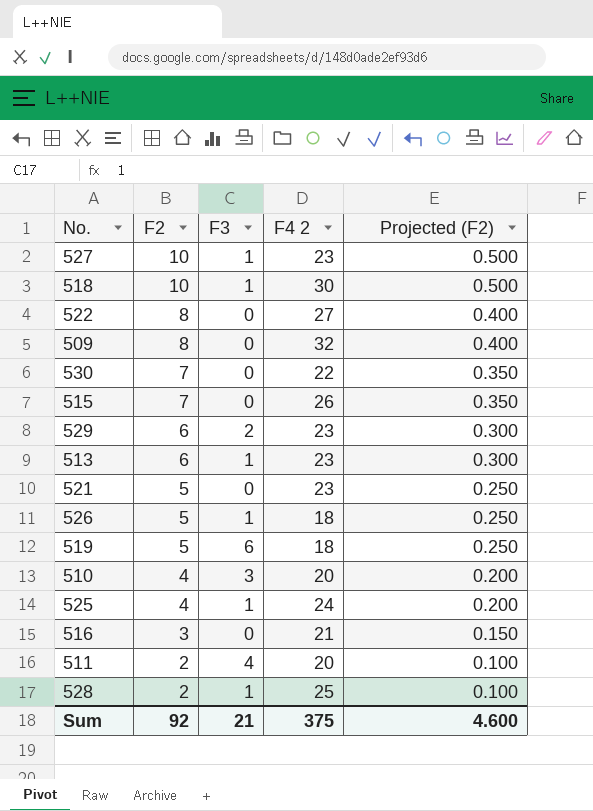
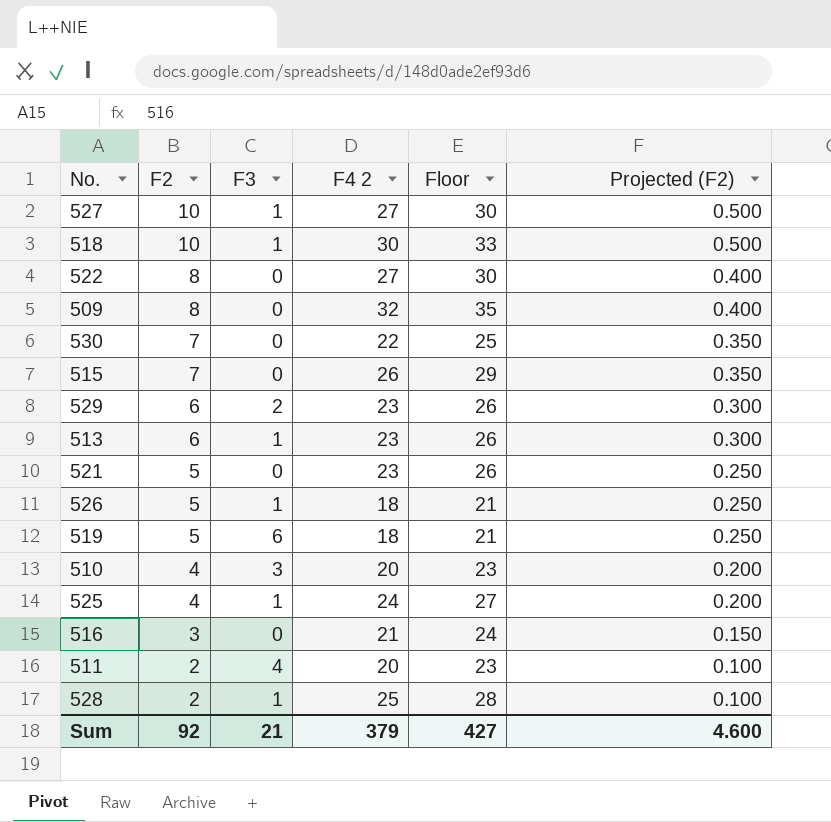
column Floor | formula: none -> [F4 2] + 3
527 | F4 2: 23 -> 27
Sum | F4 2: 375 -> 379

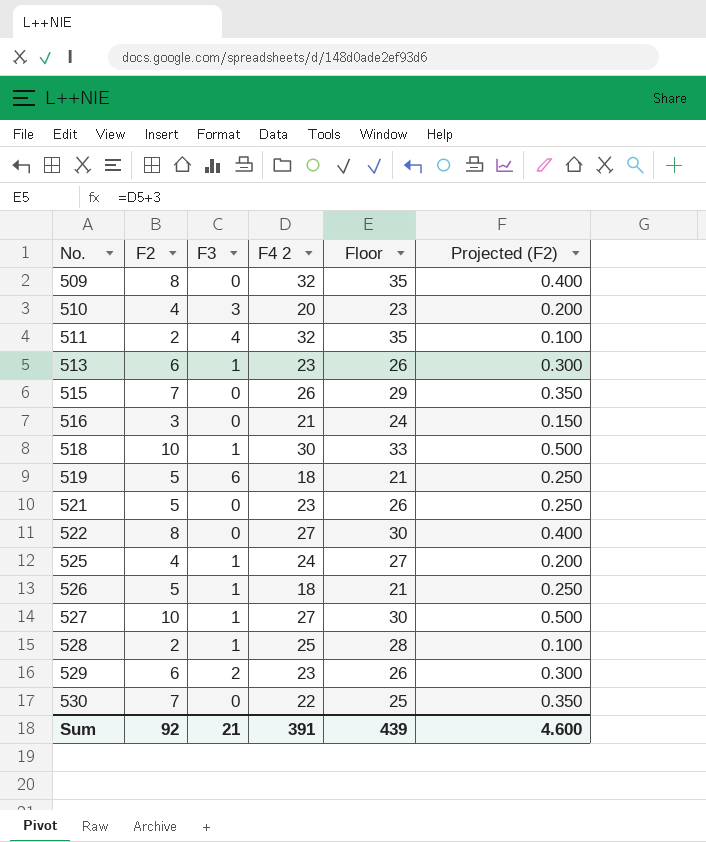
row order: F2 descending -> No. ascending
511 | F4 2: 20 -> 32
511 | Floor: 23 -> 35
Sum | F4 2: 379 -> 391
Sum | Floor: 427 -> 439

